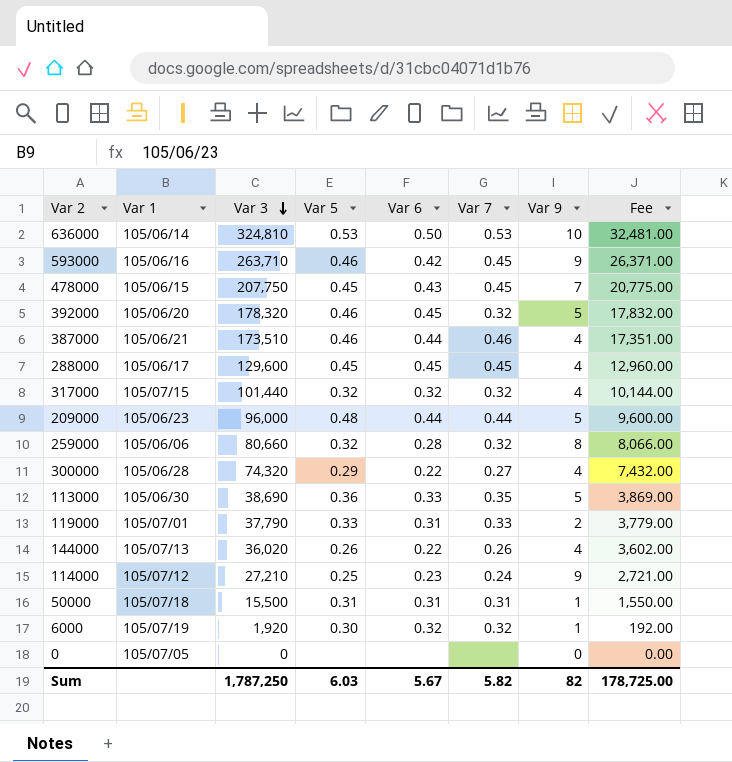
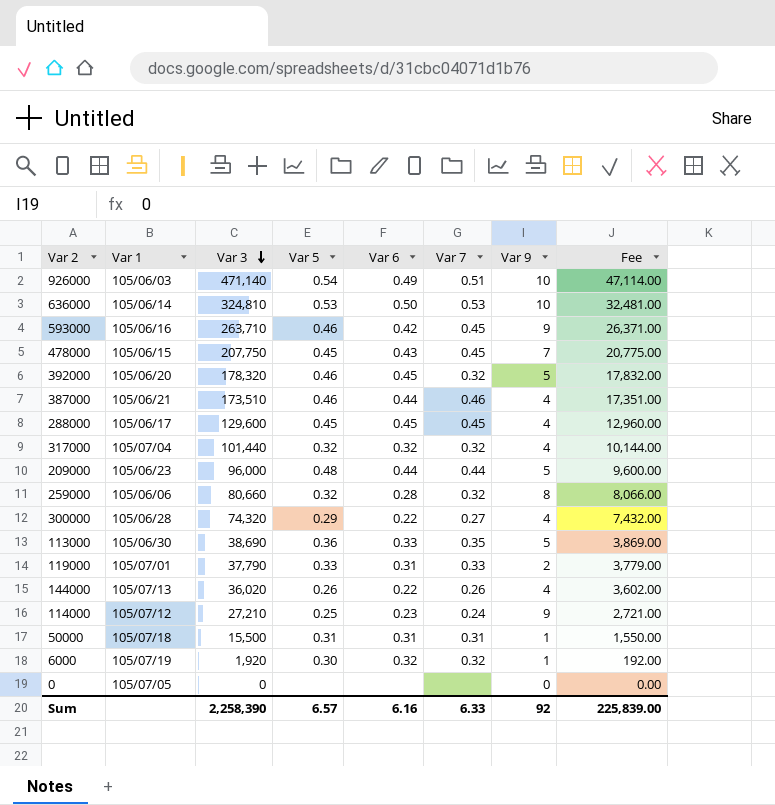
row 926000: none -> 105/06/03 | 471,140 | 0.54 | 0.49 | 0.51 | 10 | 47,114.00
317000 | Var 1: 105/07/15 -> 105/07/04
Sum | Var 3: 1,787,250 -> 2,258,390
Sum | Var 5: 6.03 -> 6.57
Sum | Var 6: 5.67 -> 6.16
Sum | Var 7: 5.82 -> 6.33
Sum | Var 9: 82 -> 92
Sum | Fee: 178,725.00 -> 225,839.00

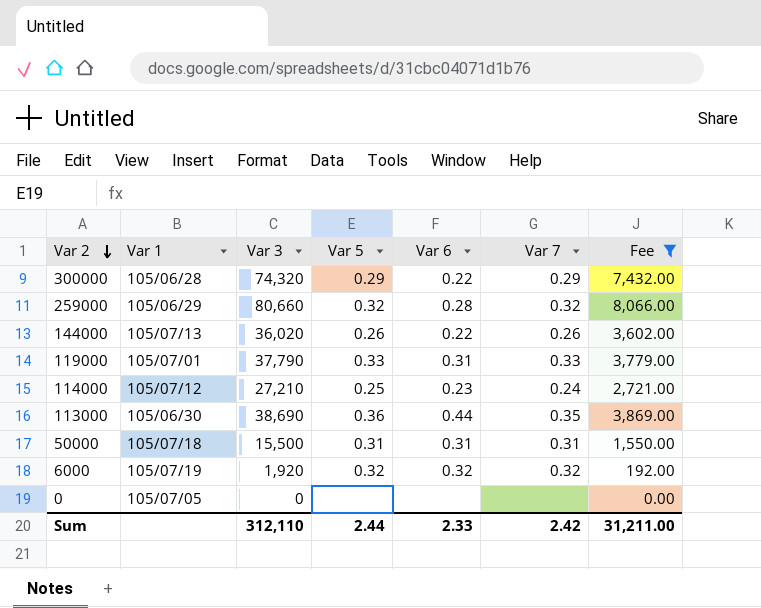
filter: none -> Fee <= 8,066.00
row order: Var 3 descending -> Var 2 descending
column Var 9 | position: 7 -> none
300000 | Var 7: 0.27 -> 0.29
259000 | Var 1: 105/06/06 -> 105/06/29
113000 | Var 6: 0.33 -> 0.44
6000 | Var 5: 0.30 -> 0.32
Sum | Var 3: 2,258,390 -> 312,110
Sum | Var 5: 6.57 -> 2.44
Sum | Var 6: 6.16 -> 2.33
Sum | Var 7: 6.33 -> 2.42
Sum | Fee: 225,839.00 -> 31,211.00

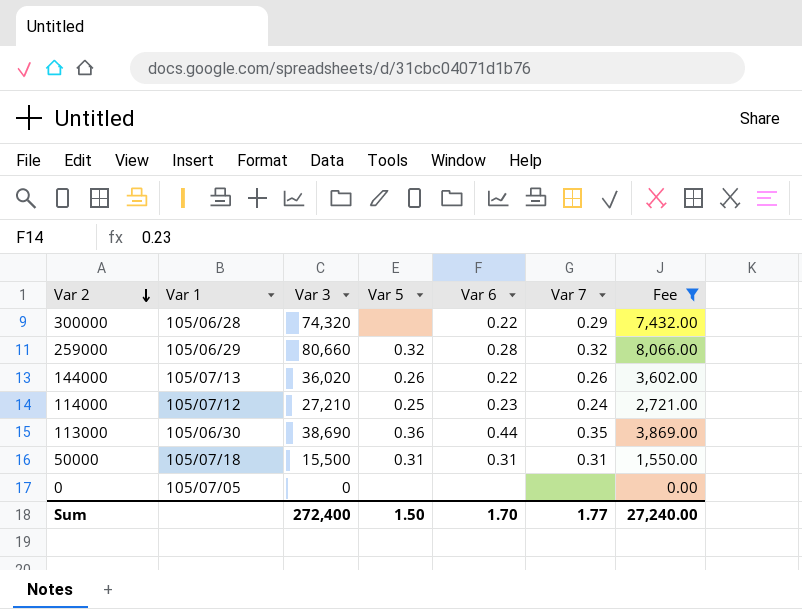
row 119000: 105/07/01 | 37,790 | 0.33 | 0.31 | 0.33 | 3,779.00 -> none
row 6000: 105/07/19 | 1,920 | 0.32 | 0.32 | 0.32 | 192.00 -> none
300000 | Var 5: 0.29 -> none
Sum | Var 3: 312,110 -> 272,400
Sum | Var 5: 2.44 -> 1.50
Sum | Var 6: 2.33 -> 1.70
Sum | Var 7: 2.42 -> 1.77
Sum | Fee: 31,211.00 -> 27,240.00

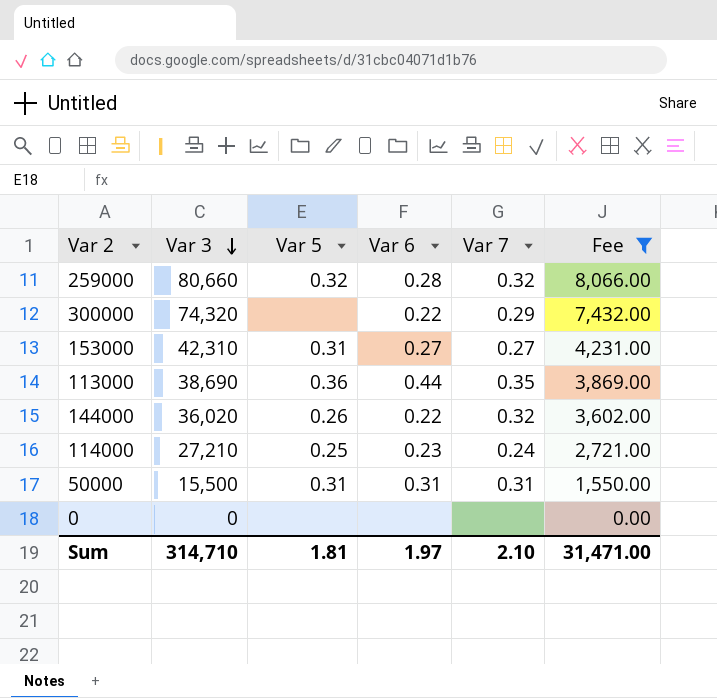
row order: Var 2 descending -> Var 3 descending
column Var 1 | position: 2 -> none
row 153000: none -> 42,310 | 0.31 | 0.27 | 0.27 | 4,231.00
144000 | Var 7: 0.26 -> 0.32
Sum | Var 3: 272,400 -> 314,710
Sum | Var 5: 1.50 -> 1.81
Sum | Var 6: 1.70 -> 1.97
Sum | Var 7: 1.77 -> 2.10
Sum | Fee: 27,240.00 -> 31,471.00

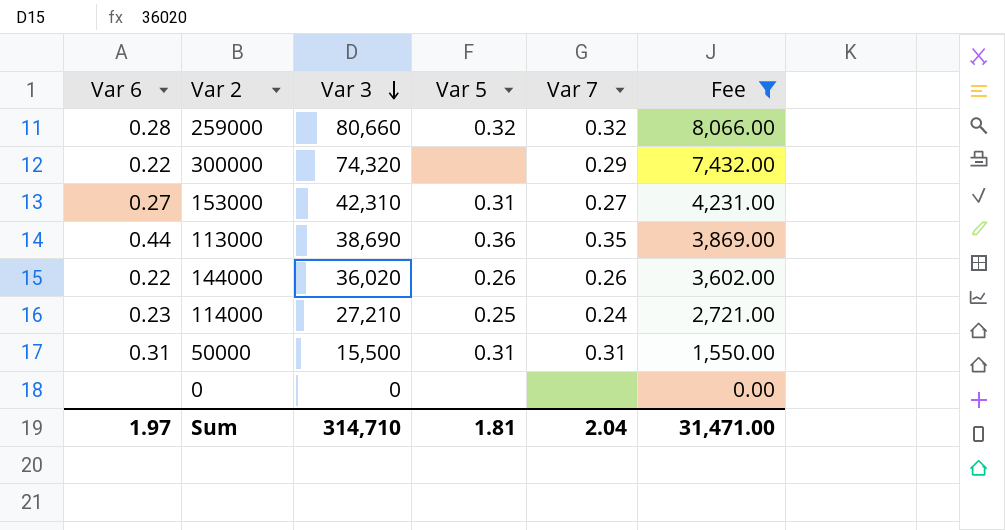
column Var 6 | position: 4 -> 1
144000 | Var 7: 0.32 -> 0.26
Sum | Var 7: 2.10 -> 2.04

